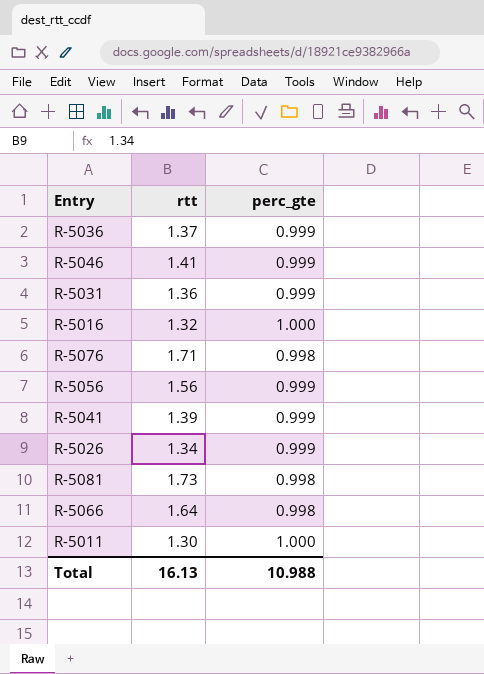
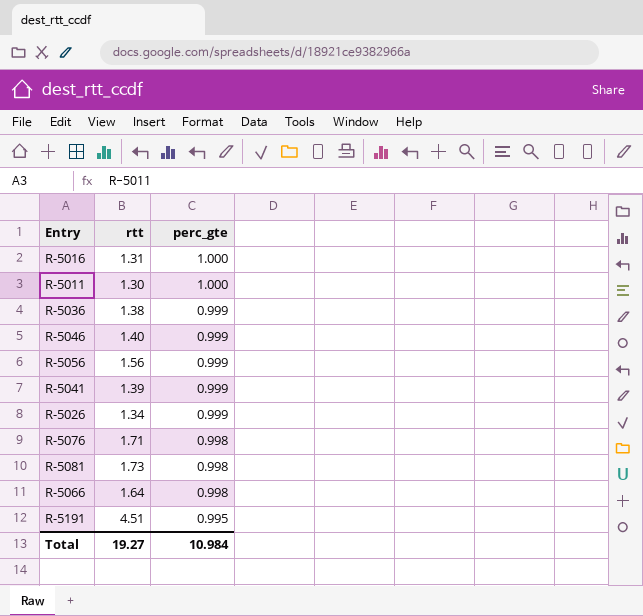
row order: none -> perc_gte descending
row R-5031: 1.36 | 0.999 -> none
R-5016 | rtt: 1.32 -> 1.31
R-5036 | rtt: 1.37 -> 1.38
R-5046 | rtt: 1.41 -> 1.40
row R-5191: none -> 4.51 | 0.995
Total | rtt: 16.13 -> 19.27
Total | perc_gte: 10.988 -> 10.984

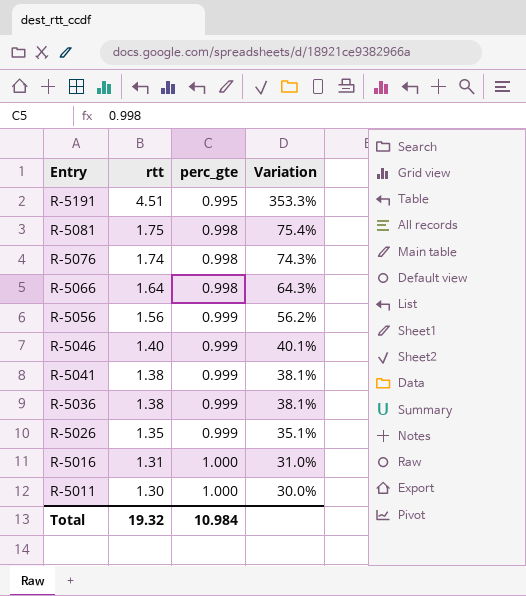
row order: perc_gte descending -> Entry descending
column Variation | formula: none -> ([rtt] - [perc_gte]) / [perc_gte]
R-5081 | rtt: 1.73 -> 1.75
R-5076 | rtt: 1.71 -> 1.74
R-5041 | rtt: 1.39 -> 1.38
R-5026 | rtt: 1.34 -> 1.35
Total | rtt: 19.27 -> 19.32

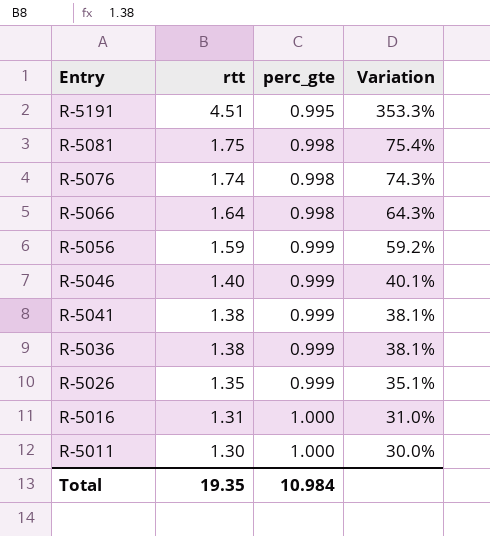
R-5056 | rtt: 1.56 -> 1.59
R-5056 | Variation: 56.2% -> 59.2%
Total | rtt: 19.32 -> 19.35

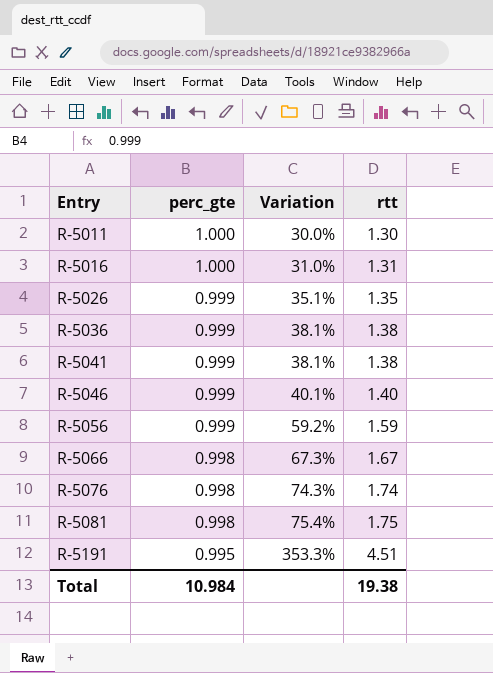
row order: Entry descending -> Entry ascending
column rtt | position: 2 -> 4
R-5066 | Variation: 64.3% -> 67.3%
R-5066 | rtt: 1.64 -> 1.67
Total | rtt: 19.35 -> 19.38

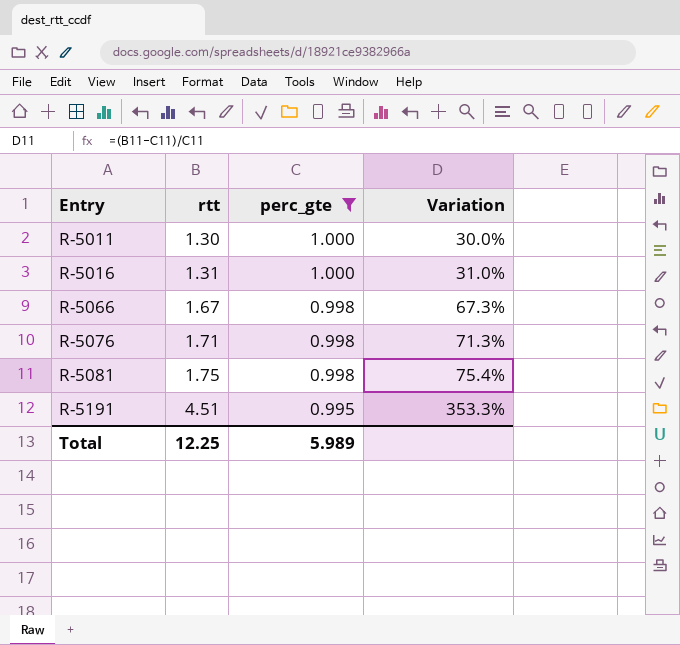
filter: none -> perc_gte != 0.999
column rtt | position: 4 -> 2
R-5076 | rtt: 1.74 -> 1.71
R-5076 | Variation: 74.3% -> 71.3%
Total | rtt: 19.38 -> 12.25
Total | perc_gte: 10.984 -> 5.989

